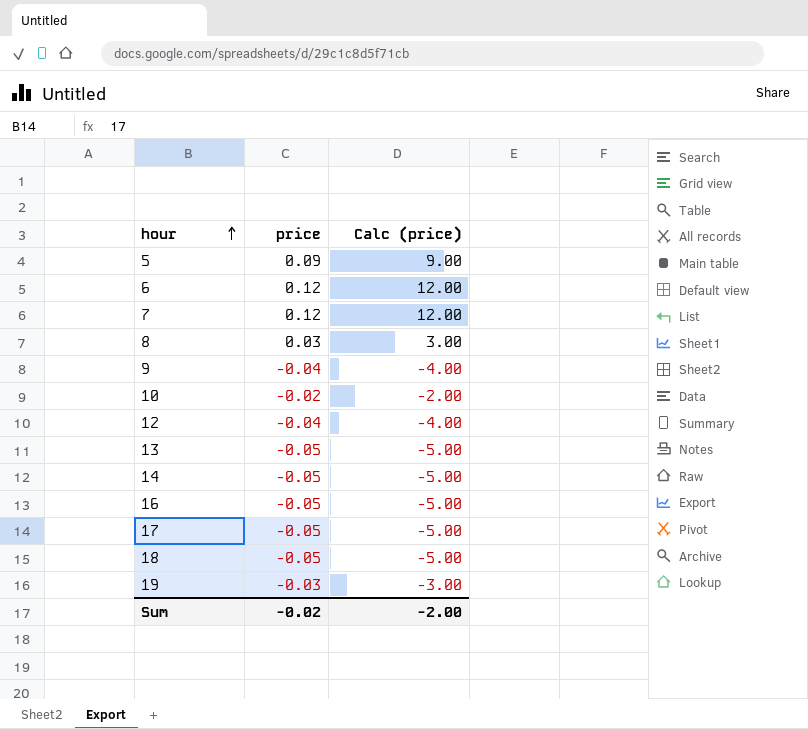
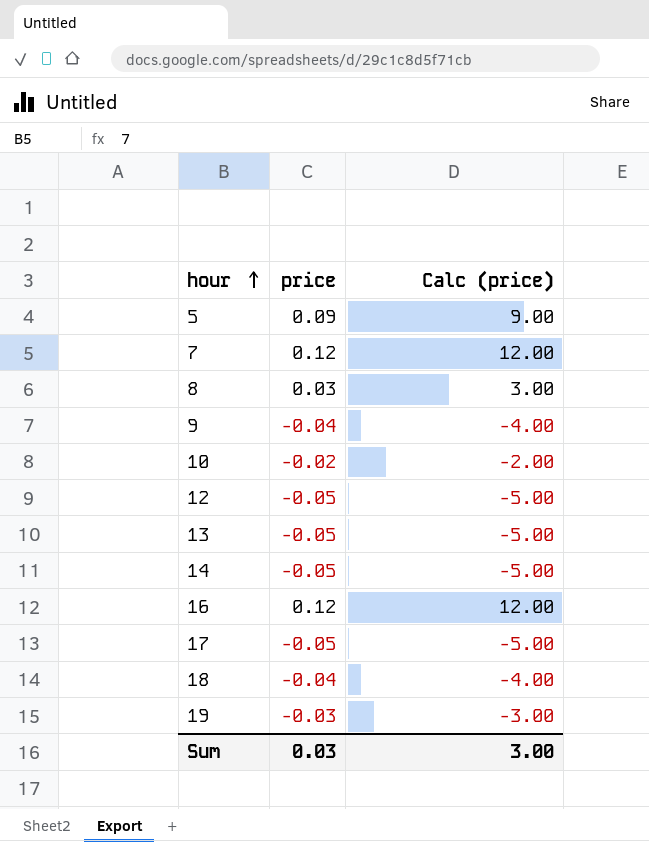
row 6: 0.12 | 12.00 -> none
12 | price: -0.04 -> -0.05
12 | Calc (price): -4.00 -> -5.00
16 | price: -0.05 -> 0.12
16 | Calc (price): -5.00 -> 12.00
18 | price: -0.05 -> -0.04
18 | Calc (price): -5.00 -> -4.00
Sum | price: -0.02 -> 0.03
Sum | Calc (price): -2.00 -> 3.00

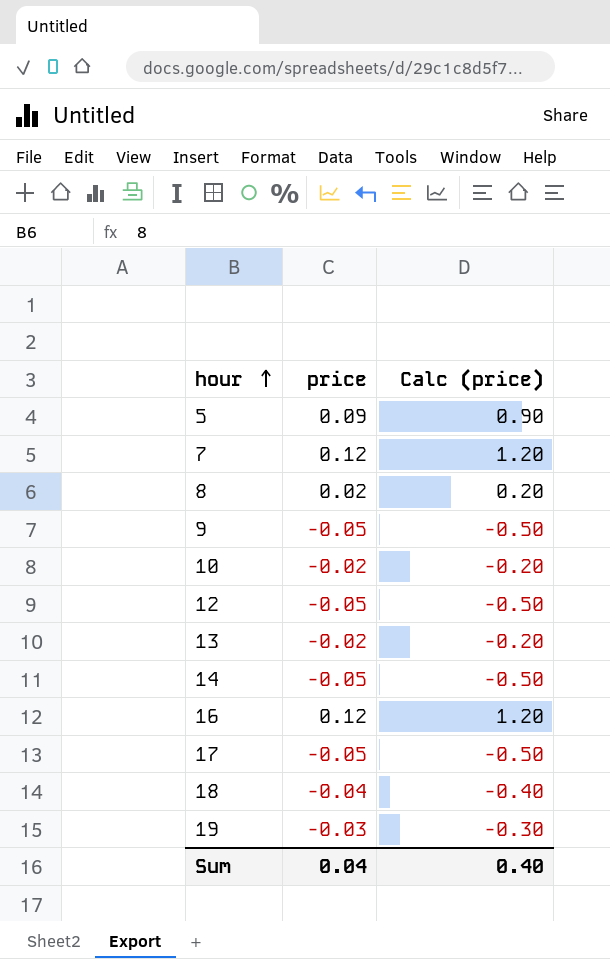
column Calc (price) | formula: [price] * 100 -> [price] * 10
8 | price: 0.03 -> 0.02
9 | price: -0.04 -> -0.05
13 | price: -0.05 -> -0.02
Sum | price: 0.03 -> 0.04
Sum | Calc (price): 3.00 -> 0.40

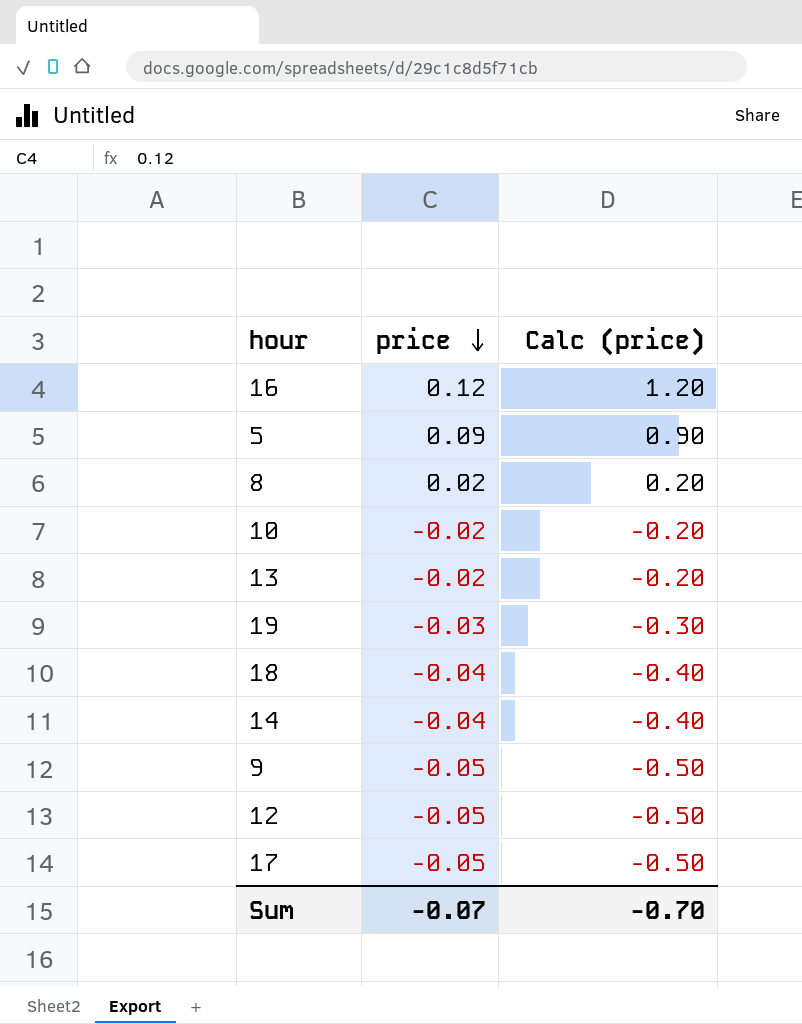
row order: hour ascending -> price descending
row 7: 0.12 | 1.20 -> none
14 | price: -0.05 -> -0.04
14 | Calc (price): -0.50 -> -0.40
Sum | price: 0.04 -> -0.07
Sum | Calc (price): 0.40 -> -0.70

